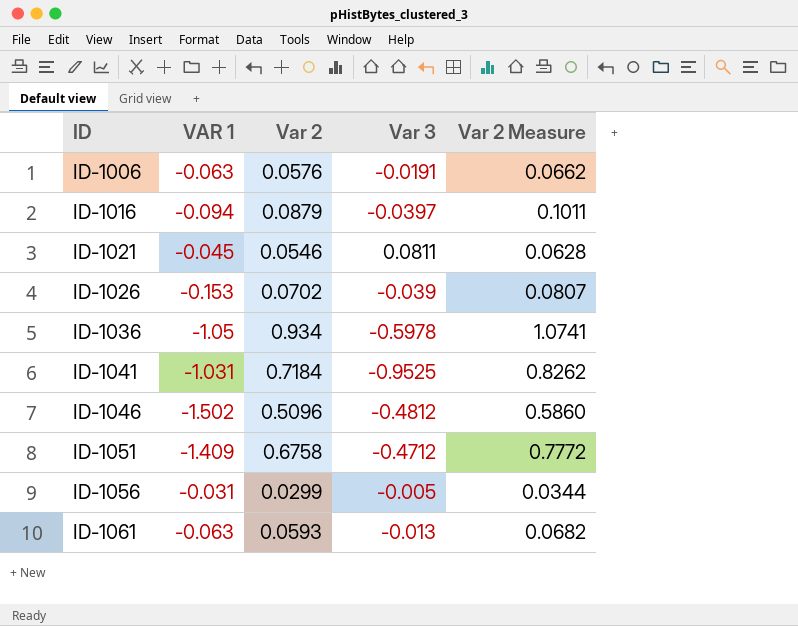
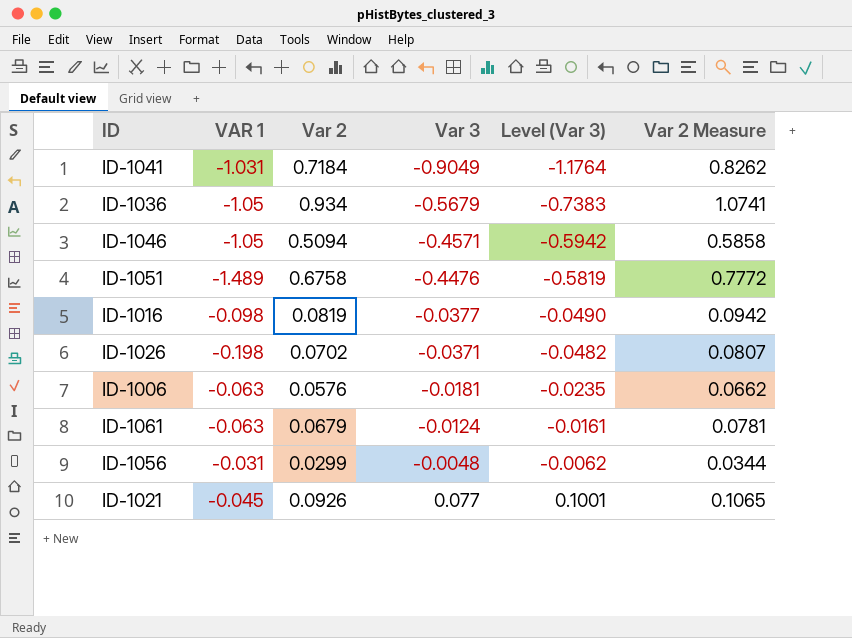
row order: ID ascending -> Var 3 ascending
column Level (Var 3) | formula: none -> [Var 3] * 1.3
ID-1041 | Var 3: -0.9525 -> -0.9049
ID-1036 | Var 3: -0.5978 -> -0.5679
ID-1046 | VAR 1: -1.502 -> -1.05
ID-1046 | Var 2: 0.5096 -> 0.5094
ID-1046 | Var 3: -0.4812 -> -0.4571
ID-1046 | Var 2 Measure: 0.5860 -> 0.5858
ID-1051 | VAR 1: -1.409 -> -1.489
ID-1051 | Var 3: -0.4712 -> -0.4476
ID-1016 | VAR 1: -0.094 -> -0.098
ID-1016 | Var 2: 0.0879 -> 0.0819
ID-1016 | Var 3: -0.0397 -> -0.0377
ID-1016 | Var 2 Measure: 0.1011 -> 0.0942
ID-1026 | VAR 1: -0.153 -> -0.198
ID-1026 | Var 3: -0.039 -> -0.0371
ID-1006 | Var 3: -0.0191 -> -0.0181
ID-1061 | Var 2: 0.0593 -> 0.0679
ID-1061 | Var 3: -0.013 -> -0.0124
ID-1061 | Var 2 Measure: 0.0682 -> 0.0781
ID-1056 | Var 3: -0.005 -> -0.0048
ID-1021 | Var 2: 0.0546 -> 0.0926
ID-1021 | Var 3: 0.0811 -> 0.077
ID-1021 | Var 2 Measure: 0.0628 -> 0.1065

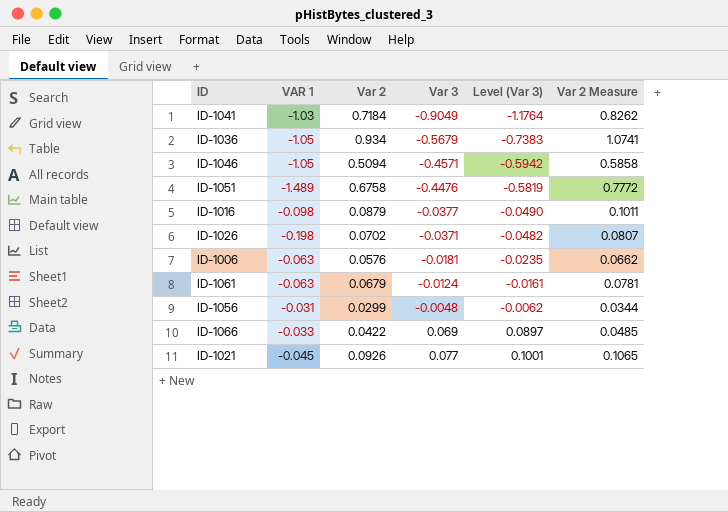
ID-1041 | VAR 1: -1.031 -> -1.03
ID-1016 | Var 2: 0.0819 -> 0.0879
ID-1016 | Var 2 Measure: 0.0942 -> 0.1011
row ID-1066: none -> -0.033 | 0.0422 | 0.069 | 0.0897 | 0.0485

